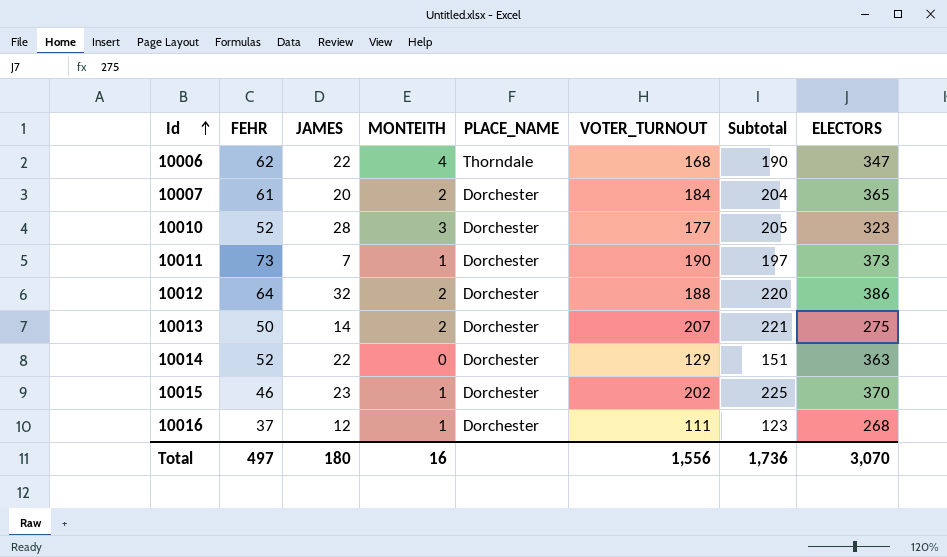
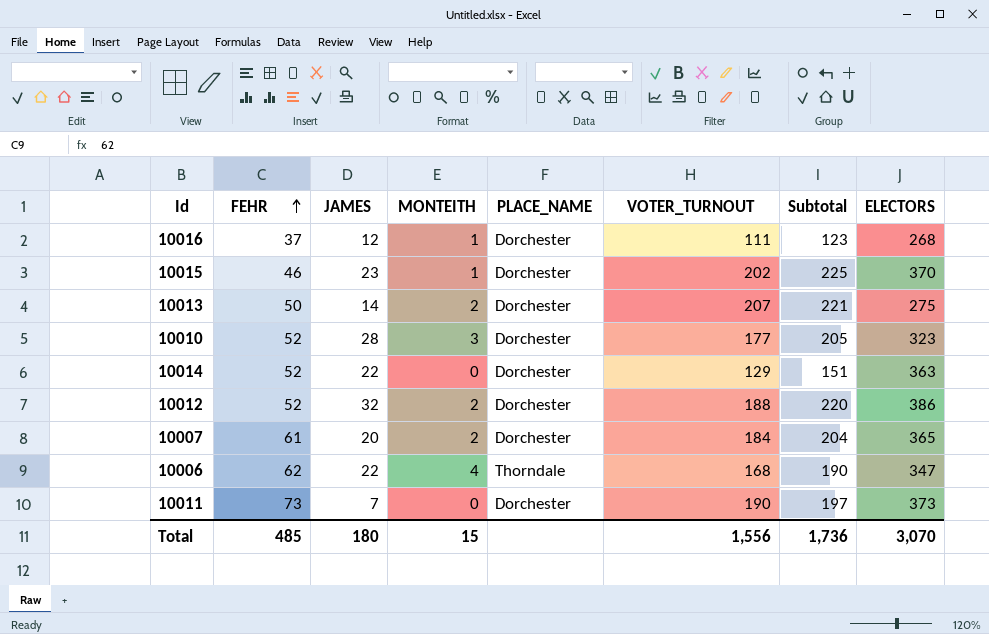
row order: Id ascending -> FEHR ascending
10012 | FEHR: 64 -> 52
10011 | MONTEITH: 1 -> 0
Total | FEHR: 497 -> 485
Total | MONTEITH: 16 -> 15

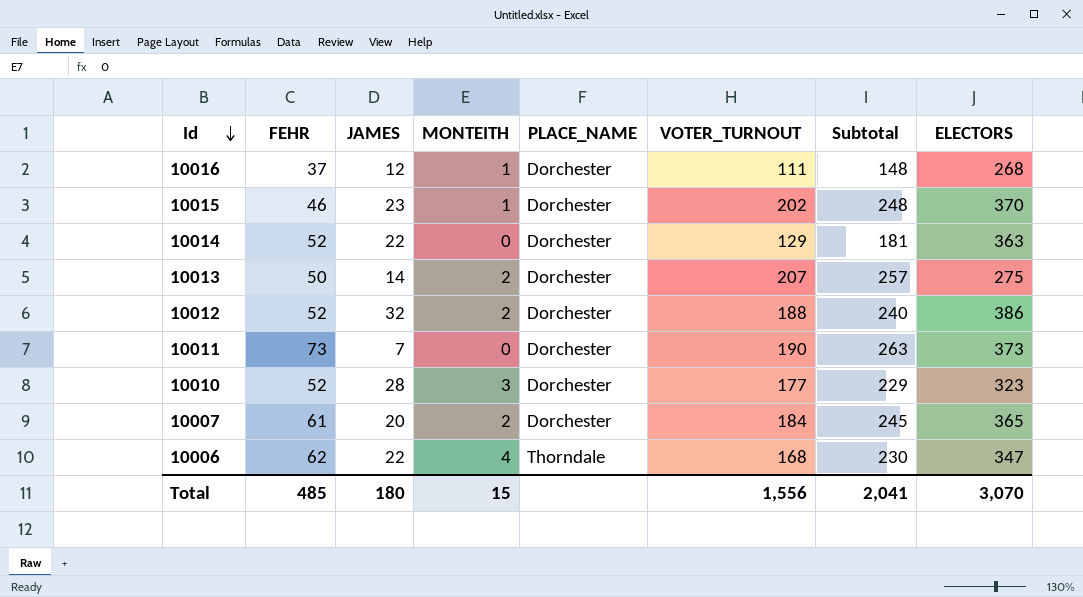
row order: FEHR ascending -> Id descending
column Subtotal | formula: [JAMES] + [VOTER_TURNOUT] -> [FEHR] + [VOTER_TURNOUT]
Total | Subtotal: 1,736 -> 2,041

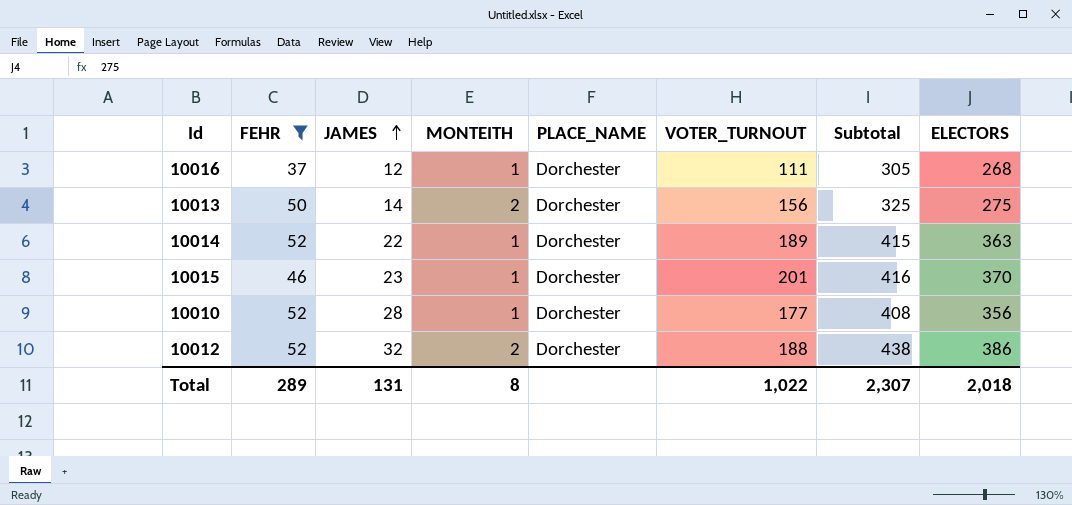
filter: none -> FEHR <= 52
row order: Id descending -> JAMES ascending
column Subtotal | formula: [FEHR] + [VOTER_TURNOUT] -> [FEHR] + [ELECTORS]
10013 | VOTER_TURNOUT: 207 -> 156
10014 | MONTEITH: 0 -> 1
10014 | VOTER_TURNOUT: 129 -> 189
10015 | VOTER_TURNOUT: 202 -> 201
10010 | MONTEITH: 3 -> 1
10010 | ELECTORS: 323 -> 356
Total | FEHR: 485 -> 289
Total | JAMES: 180 -> 131
Total | MONTEITH: 15 -> 8
Total | VOTER_TURNOUT: 1,556 -> 1,022
Total | Subtotal: 2,041 -> 2,307
Total | ELECTORS: 3,070 -> 2,018

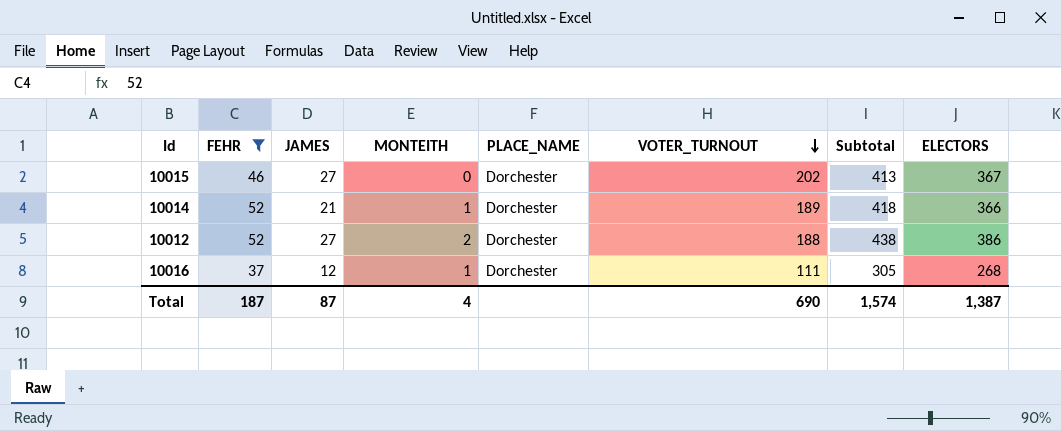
row order: JAMES ascending -> VOTER_TURNOUT descending
row 10013: 50 | 14 | 2 | Dorchester | 156 | 325 | 275 -> none
row 10010: 52 | 28 | 1 | Dorchester | 177 | 408 | 356 -> none
10015 | JAMES: 23 -> 27
10015 | MONTEITH: 1 -> 0
10015 | VOTER_TURNOUT: 201 -> 202
10015 | Subtotal: 416 -> 413
10015 | ELECTORS: 370 -> 367
10014 | JAMES: 22 -> 21
10014 | Subtotal: 415 -> 418
10014 | ELECTORS: 363 -> 366
10012 | JAMES: 32 -> 27
Total | FEHR: 289 -> 187
Total | JAMES: 131 -> 87
Total | MONTEITH: 8 -> 4
Total | VOTER_TURNOUT: 1,022 -> 690
Total | Subtotal: 2,307 -> 1,574
Total | ELECTORS: 2,018 -> 1,387

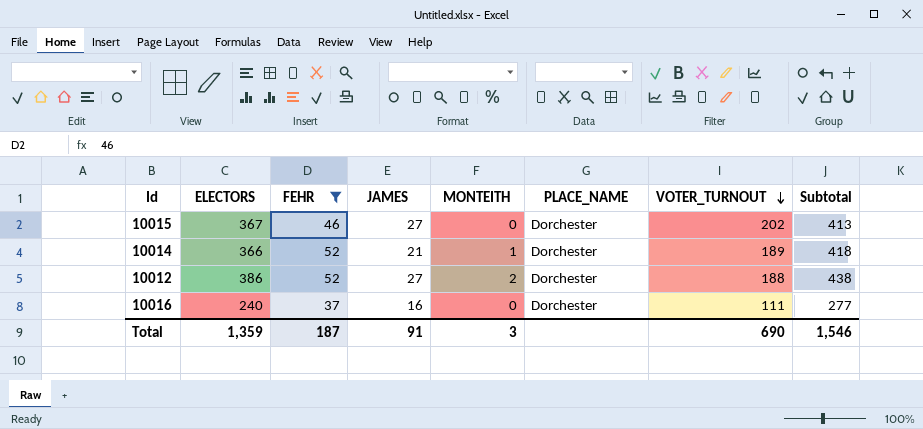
column ELECTORS | position: 8 -> 2
10016 | ELECTORS: 268 -> 240
10016 | JAMES: 12 -> 16
10016 | MONTEITH: 1 -> 0
10016 | Subtotal: 305 -> 277
Total | ELECTORS: 1,387 -> 1,359
Total | JAMES: 87 -> 91
Total | MONTEITH: 4 -> 3
Total | Subtotal: 1,574 -> 1,546

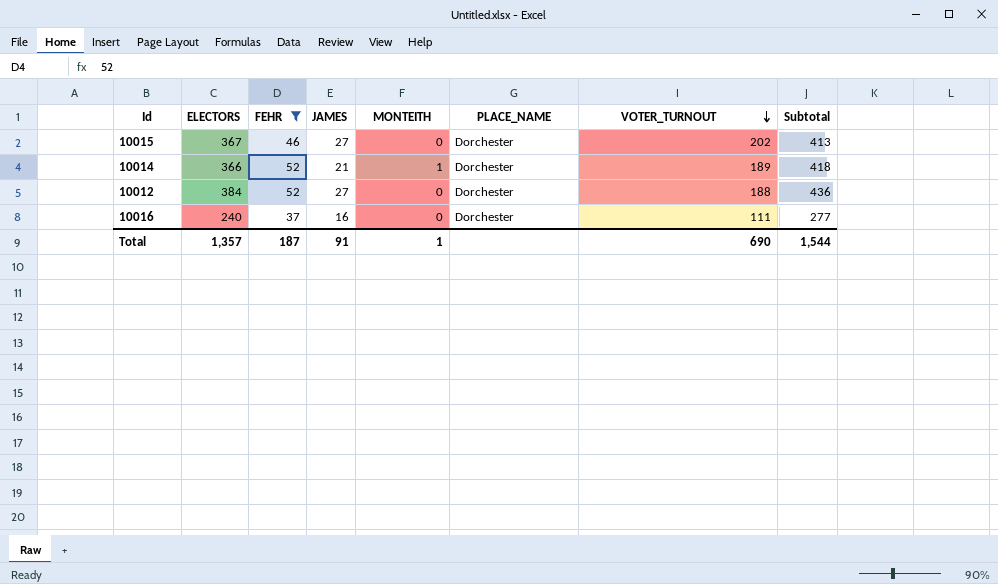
10012 | ELECTORS: 386 -> 384
10012 | MONTEITH: 2 -> 0
10012 | Subtotal: 438 -> 436
Total | ELECTORS: 1,359 -> 1,357
Total | MONTEITH: 3 -> 1
Total | Subtotal: 1,546 -> 1,544

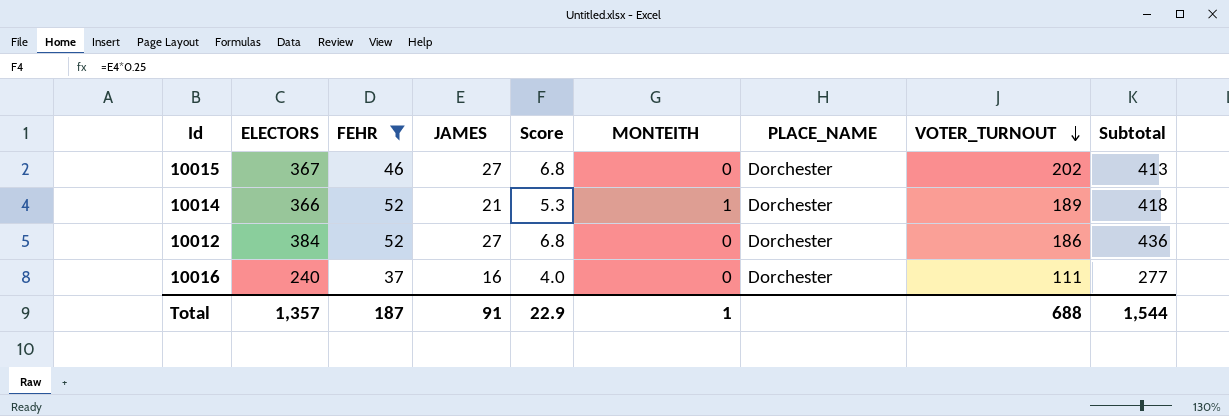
column Score | formula: none -> [JAMES] * 0.25
10012 | VOTER_TURNOUT: 188 -> 186
Total | VOTER_TURNOUT: 690 -> 688

